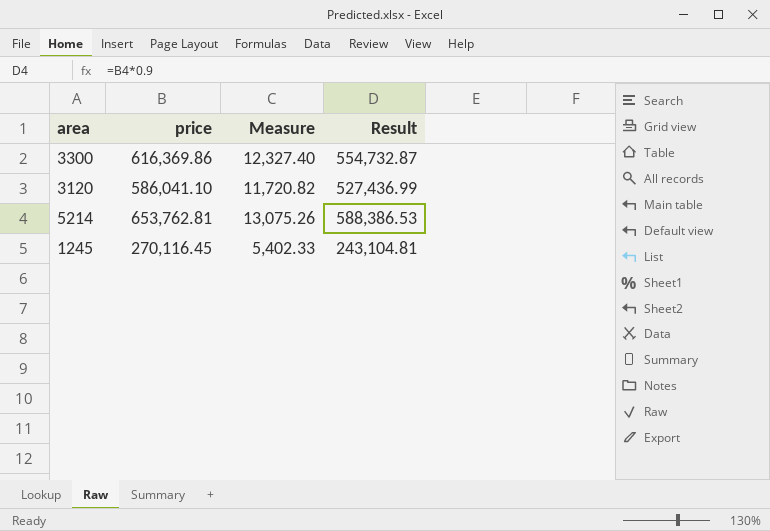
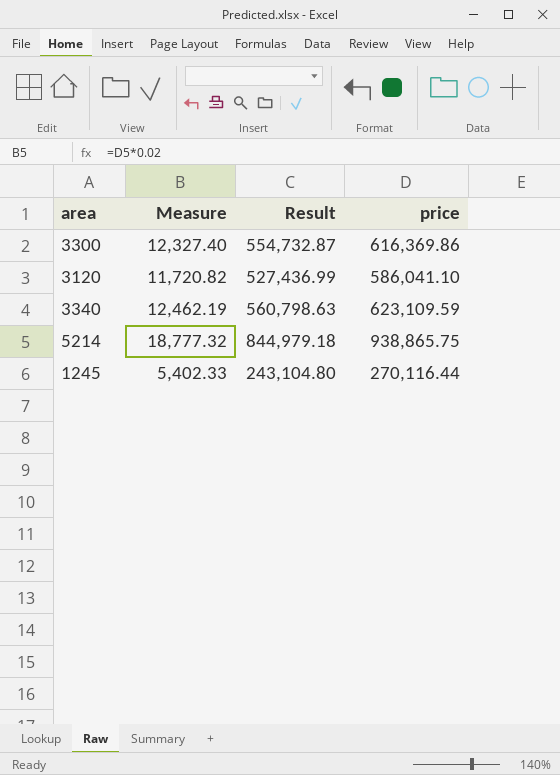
column price | position: 2 -> 4
row 3340: none -> 12,462.19 | 560,798.63 | 623,109.59
5214 | Measure: 13,075.26 -> 18,777.32
5214 | Result: 588,386.53 -> 844,979.18
5214 | price: 653,762.81 -> 938,865.75
1245 | Result: 243,104.81 -> 243,104.80
1245 | price: 270,116.45 -> 270,116.44

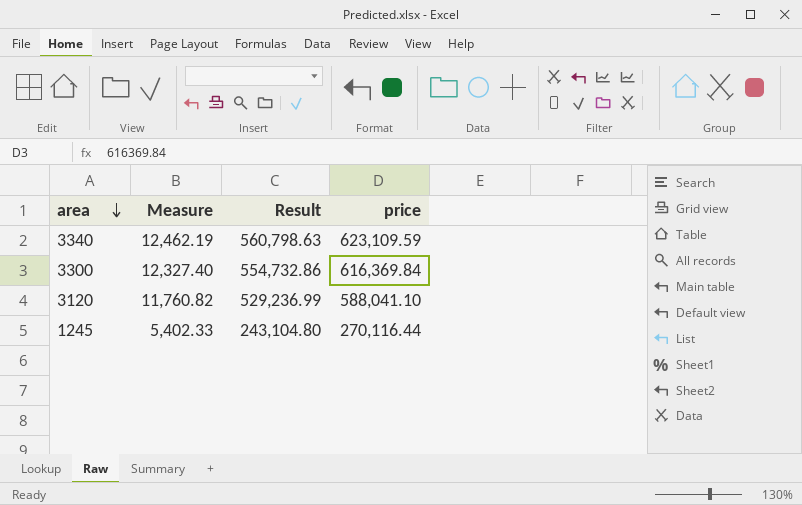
row order: none -> area descending
row 5214: 18,777.32 | 844,979.18 | 938,865.75 -> none
3300 | Result: 554,732.87 -> 554,732.86
3300 | price: 616,369.86 -> 616,369.84
3120 | Measure: 11,720.82 -> 11,760.82
3120 | Result: 527,436.99 -> 529,236.99
3120 | price: 586,041.10 -> 588,041.10

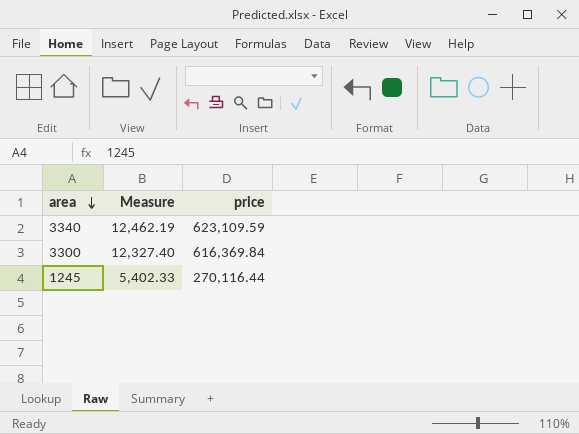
column Result | formula: [price] * 0.9 -> none
row 3120: 11,760.82 | 529,236.99 | 588,041.10 -> none

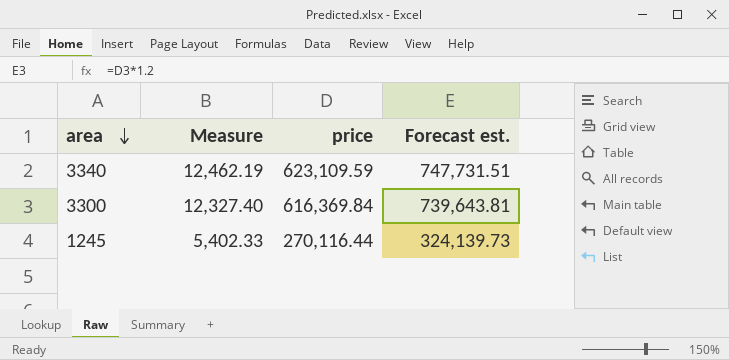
column Forecast est. | formula: none -> [price] * 1.2

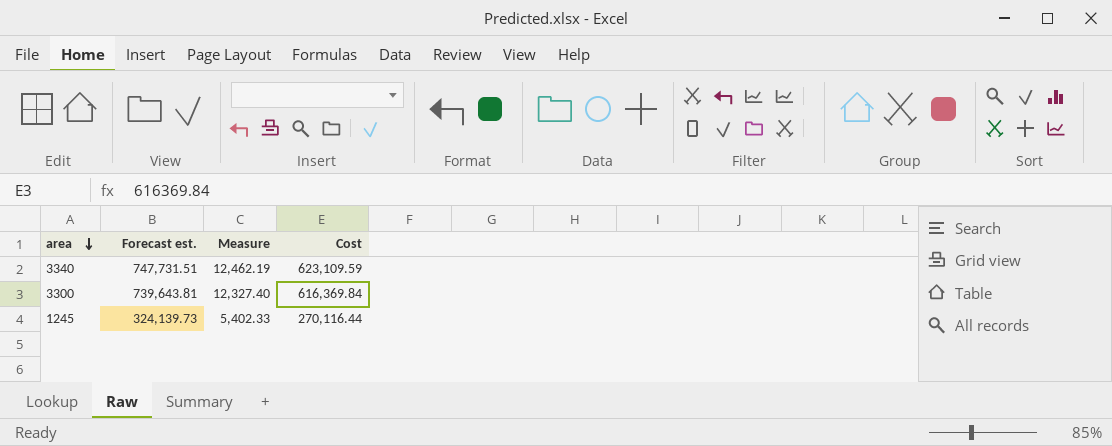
column Forecast est. | position: 4 -> 2
column name: price -> Cost

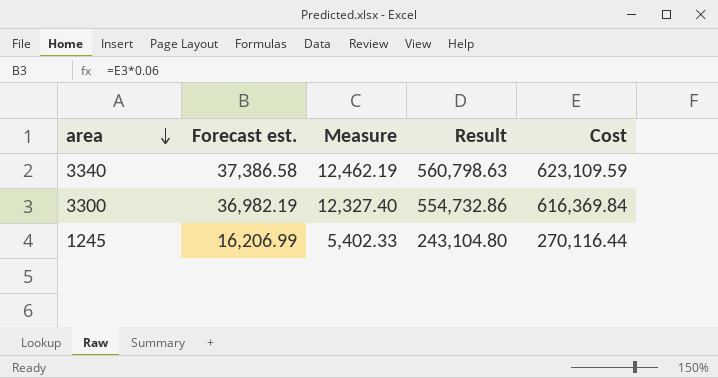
column Forecast est. | formula: [Cost] * 1.2 -> [Cost] * 0.06
column Result | formula: none -> [Cost] * 0.9

